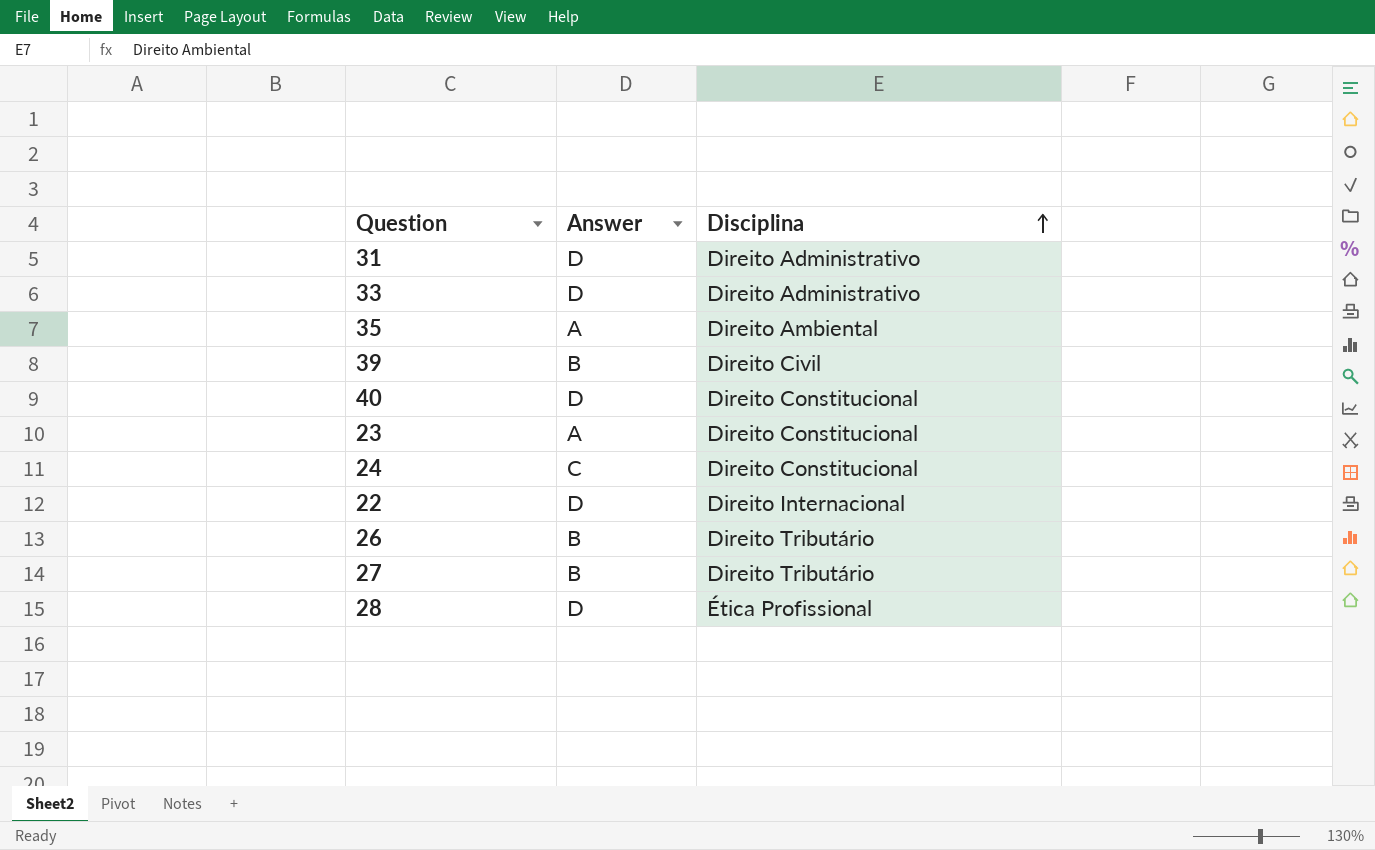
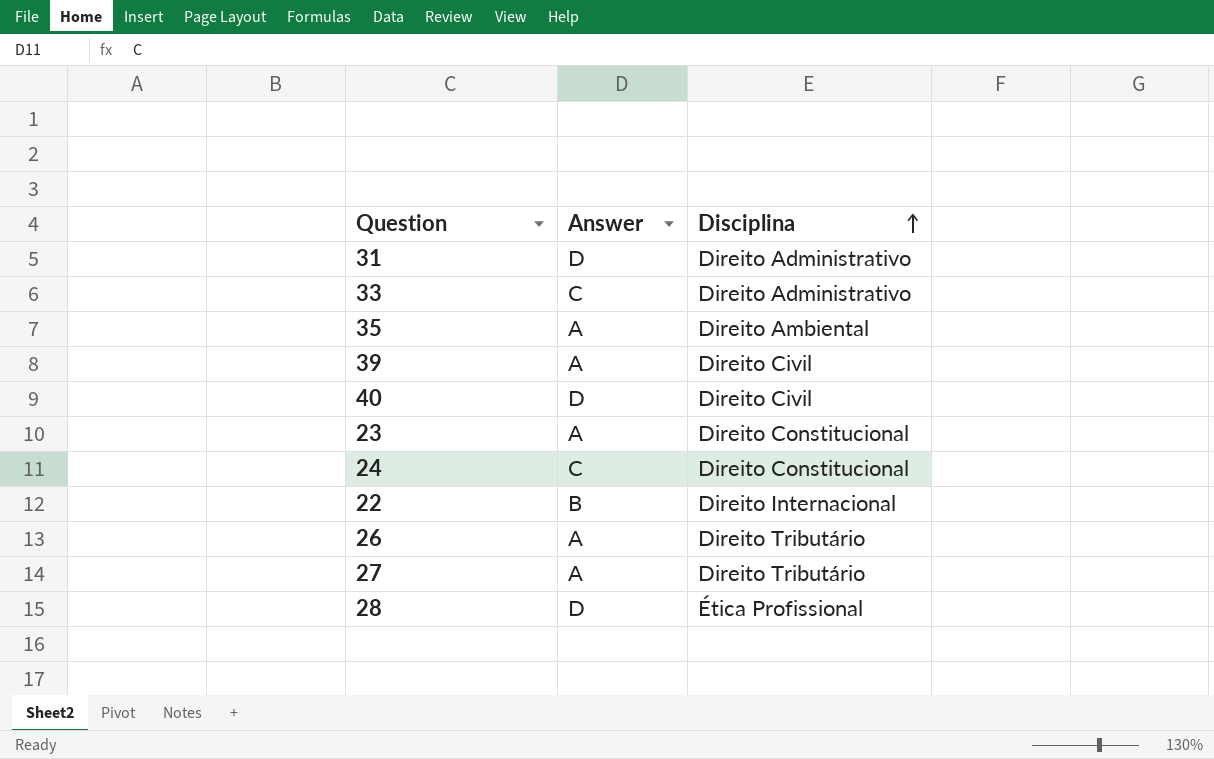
33 | Answer: D -> C
39 | Answer: B -> A
40 | Disciplina: Direito Constitucional -> Direito Civil
22 | Answer: D -> B
26 | Answer: B -> A
27 | Answer: B -> A

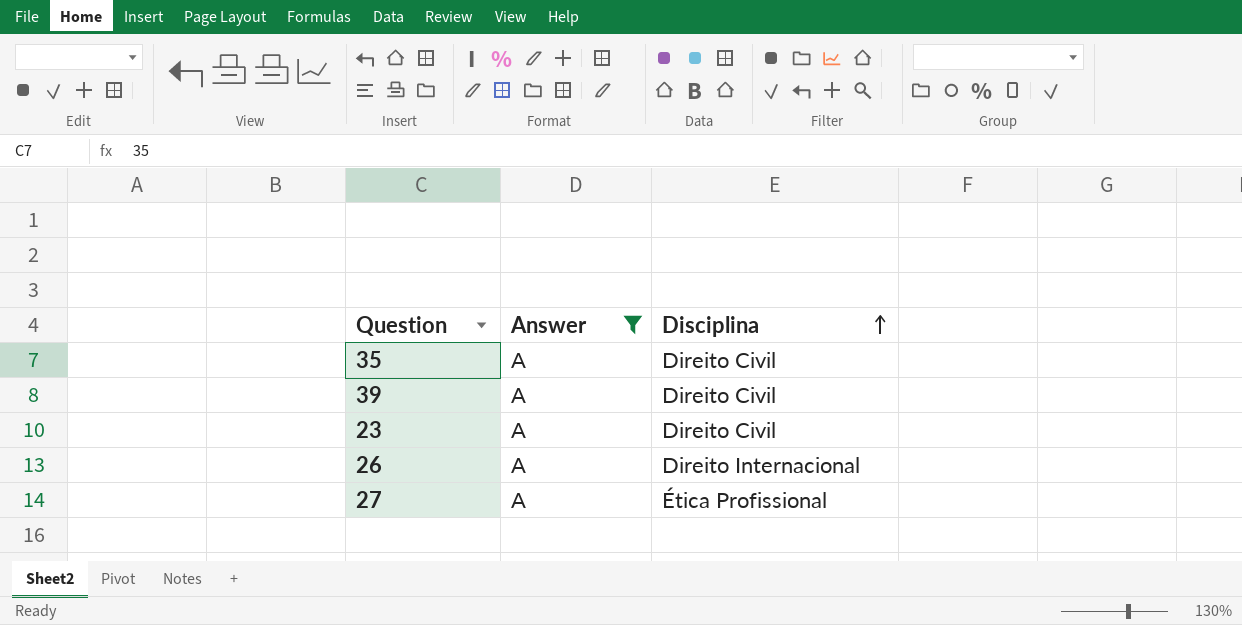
filter: none -> Answer = A
35 | Disciplina: Direito Ambiental -> Direito Civil
23 | Disciplina: Direito Constitucional -> Direito Civil
26 | Disciplina: Direito Tributário -> Direito Internacional
27 | Disciplina: Direito Tributário -> Ética Profissional

